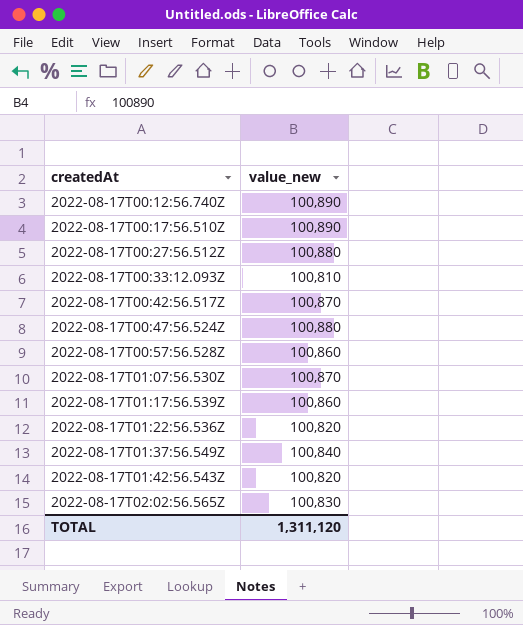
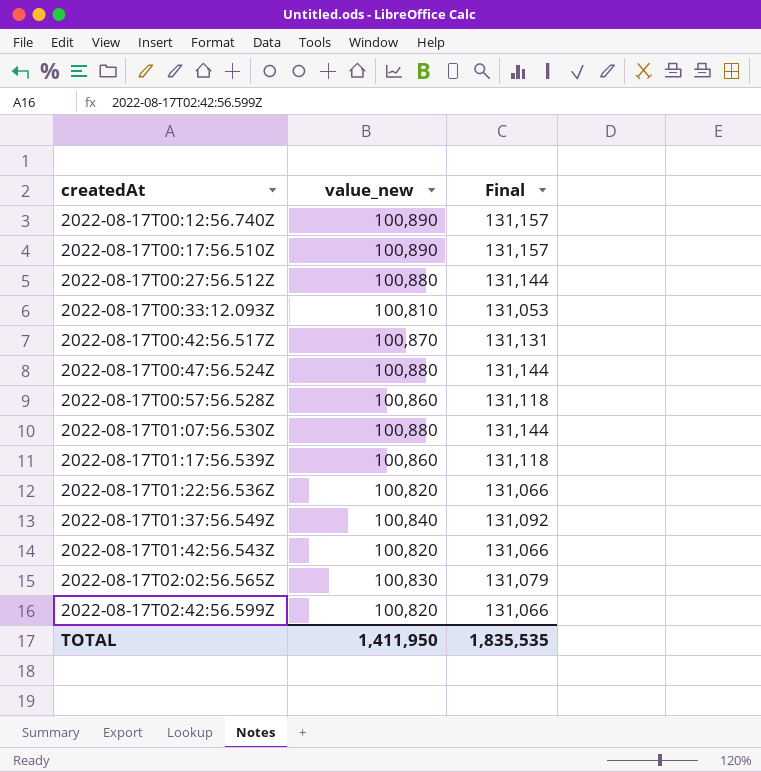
column Final | formula: none -> [value_new] * 1.3
2022-08-17T01:07:56.530Z | value_new: 100,870 -> 100,880
row 2022-08-17T02:42:56.599Z: none -> 100,820 | 131,066
TOTAL | value_new: 1,311,120 -> 1,411,950

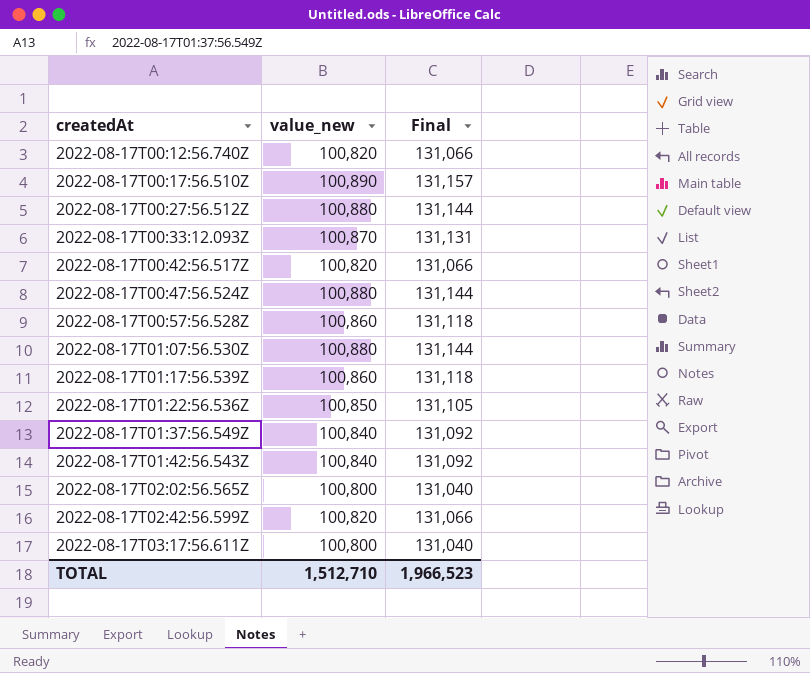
2022-08-17T00:12:56.740Z | value_new: 100,890 -> 100,820
2022-08-17T00:12:56.740Z | Final: 131,157 -> 131,066
2022-08-17T00:33:12.093Z | value_new: 100,810 -> 100,870
2022-08-17T00:33:12.093Z | Final: 131,053 -> 131,131
2022-08-17T00:42:56.517Z | value_new: 100,870 -> 100,820
2022-08-17T00:42:56.517Z | Final: 131,131 -> 131,066
2022-08-17T01:22:56.536Z | value_new: 100,820 -> 100,850
2022-08-17T01:22:56.536Z | Final: 131,066 -> 131,105
2022-08-17T01:42:56.543Z | value_new: 100,820 -> 100,840
2022-08-17T01:42:56.543Z | Final: 131,066 -> 131,092
2022-08-17T02:02:56.565Z | value_new: 100,830 -> 100,800
2022-08-17T02:02:56.565Z | Final: 131,079 -> 131,040
row 2022-08-17T03:17:56.611Z: none -> 100,800 | 131,040
TOTAL | value_new: 1,411,950 -> 1,512,710
TOTAL | Final: 1,835,535 -> 1,966,523

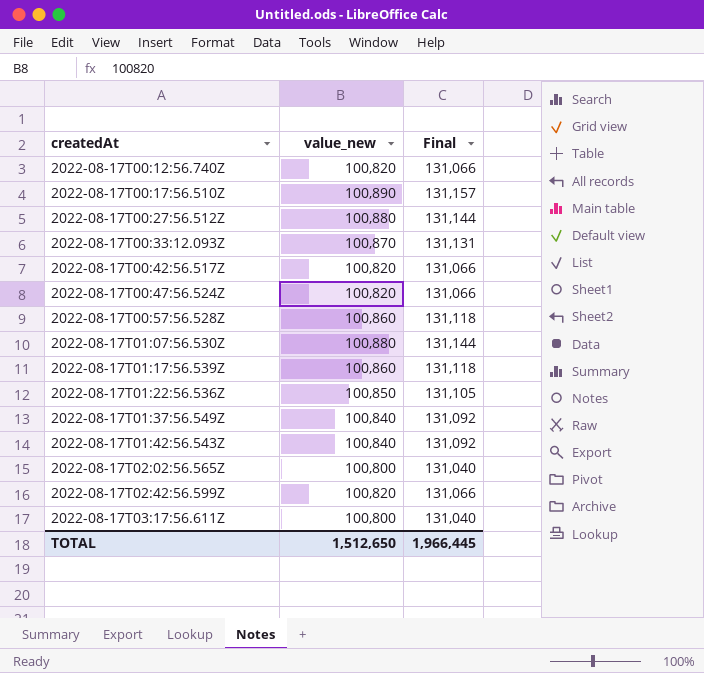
2022-08-17T00:47:56.524Z | value_new: 100,880 -> 100,820
2022-08-17T00:47:56.524Z | Final: 131,144 -> 131,066
TOTAL | value_new: 1,512,710 -> 1,512,650
TOTAL | Final: 1,966,523 -> 1,966,445

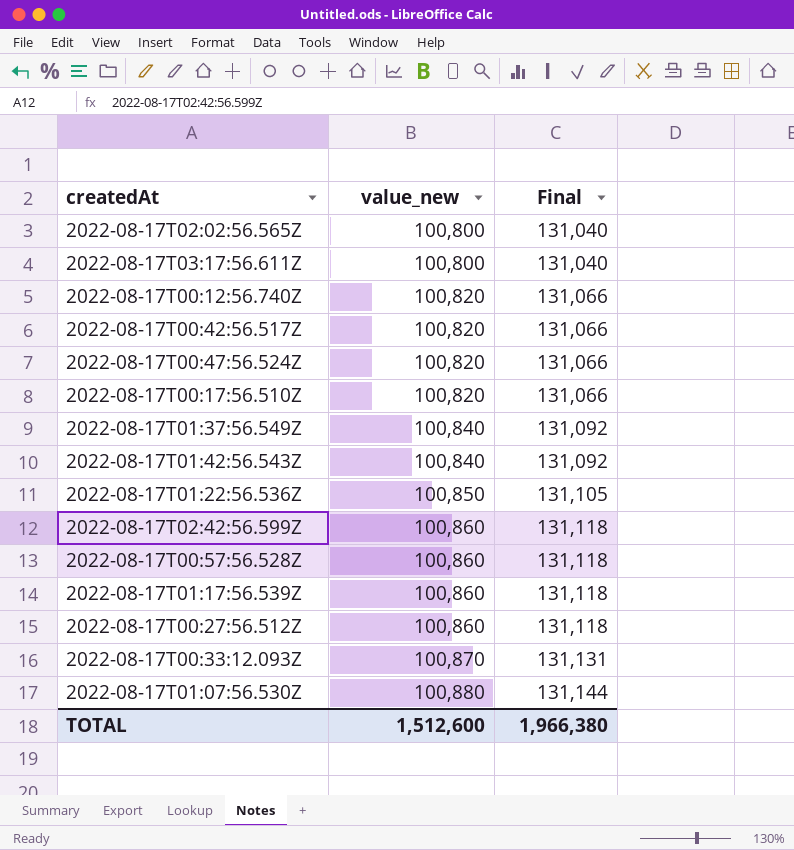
row order: createdAt ascending -> value_new ascending
2022-08-17T00:17:56.510Z | value_new: 100,890 -> 100,820
2022-08-17T00:17:56.510Z | Final: 131,157 -> 131,066
2022-08-17T02:42:56.599Z | value_new: 100,820 -> 100,860
2022-08-17T02:42:56.599Z | Final: 131,066 -> 131,118
2022-08-17T00:27:56.512Z | value_new: 100,880 -> 100,860
2022-08-17T00:27:56.512Z | Final: 131,144 -> 131,118
TOTAL | value_new: 1,512,650 -> 1,512,600
TOTAL | Final: 1,966,445 -> 1,966,380

